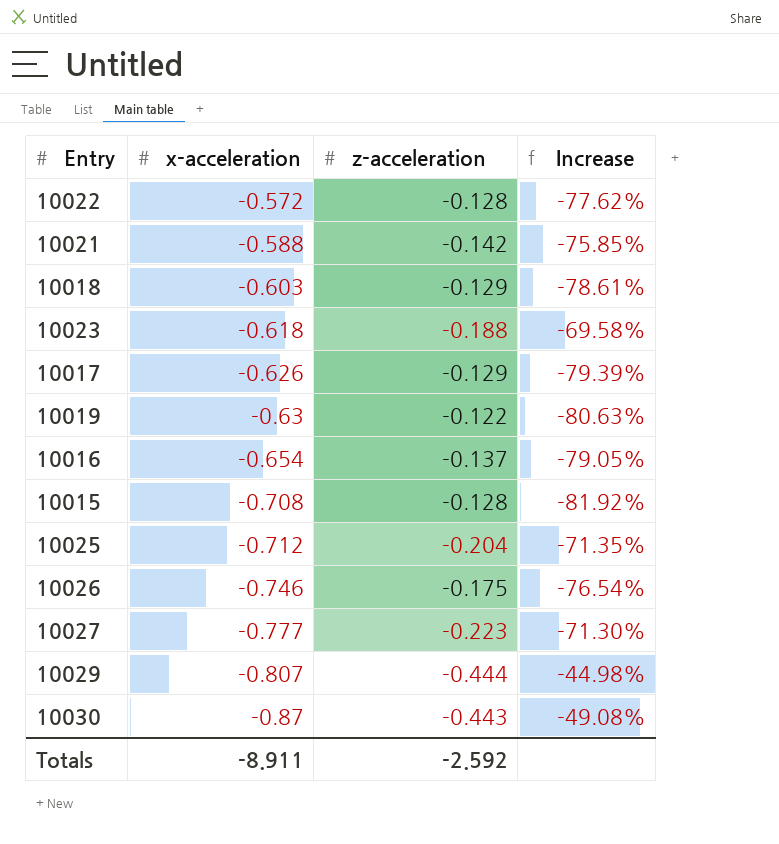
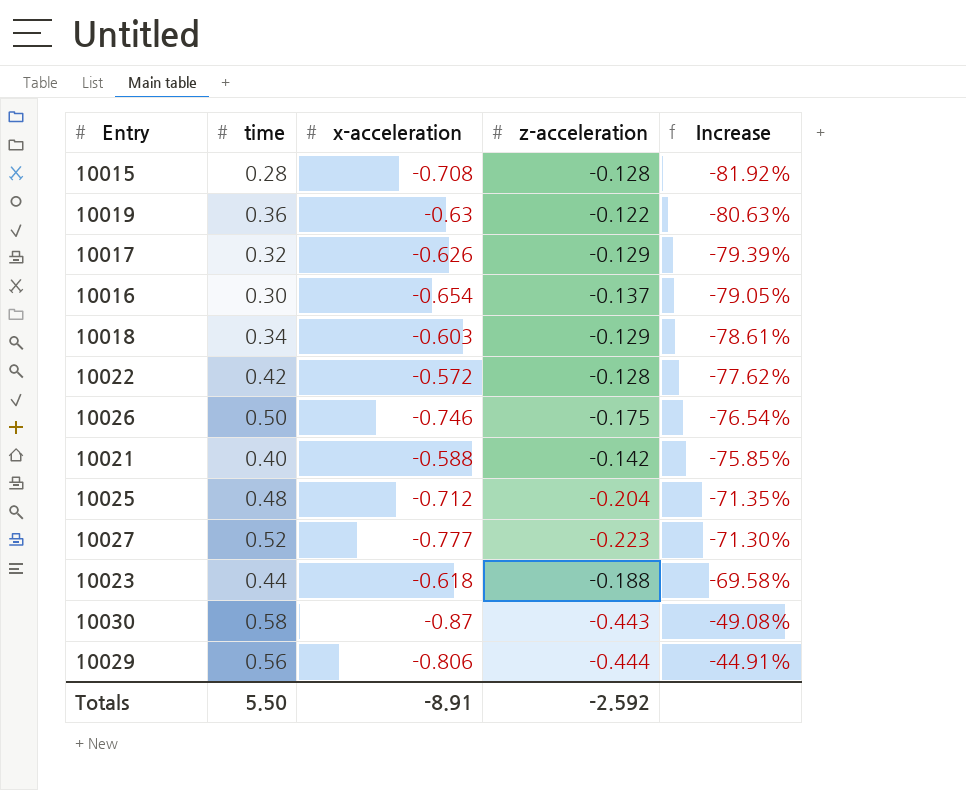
row order: x-acceleration descending -> Increase ascending
column time | position: none -> 2
10029 | x-acceleration: -0.807 -> -0.806
10029 | Increase: -44.98% -> -44.91%
Totals | x-acceleration: -8.911 -> -8.91

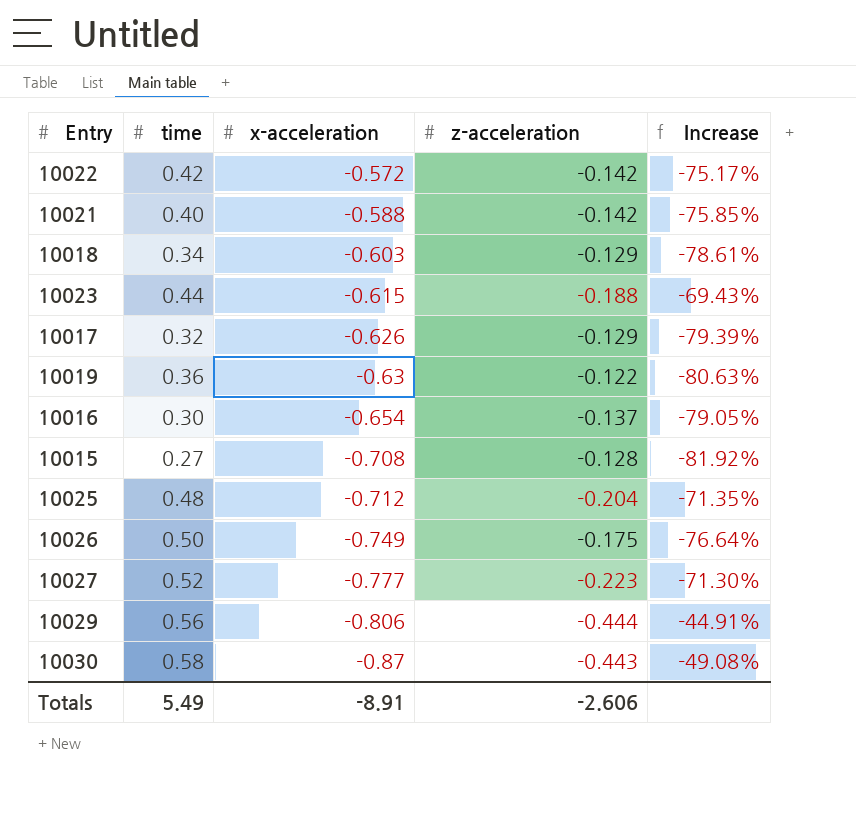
row order: Increase ascending -> x-acceleration descending
10022 | z-acceleration: -0.128 -> -0.142
10022 | Increase: -77.62% -> -75.17%
10023 | x-acceleration: -0.618 -> -0.615
10023 | Increase: -69.58% -> -69.43%
10015 | time: 0.28 -> 0.27
10026 | x-acceleration: -0.746 -> -0.749
10026 | Increase: -76.54% -> -76.64%
Totals | time: 5.50 -> 5.49
Totals | z-acceleration: -2.592 -> -2.606

